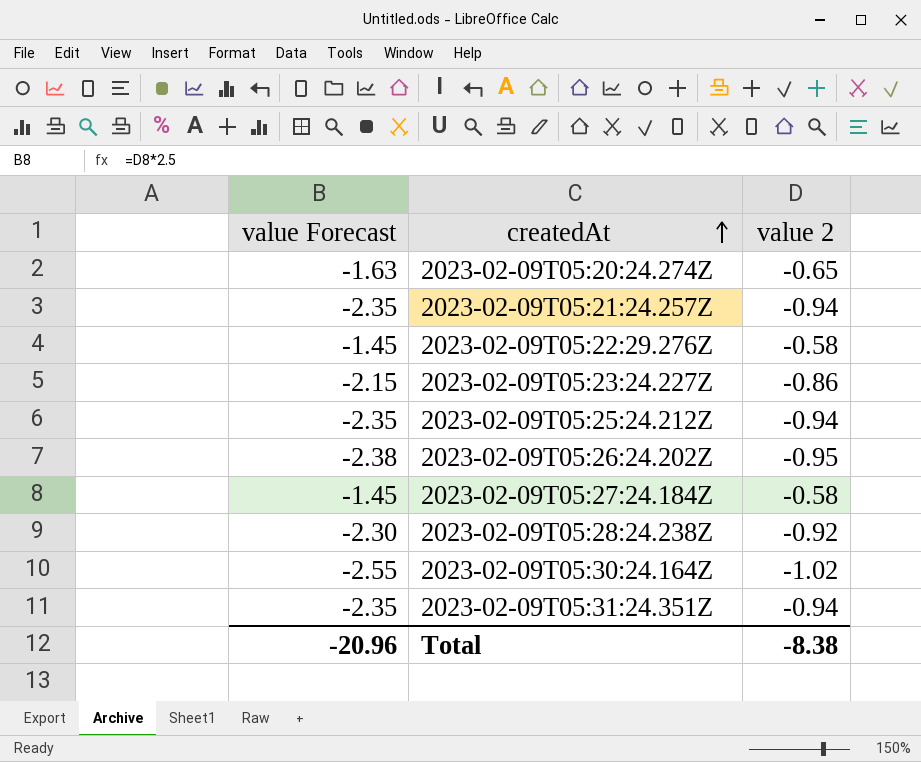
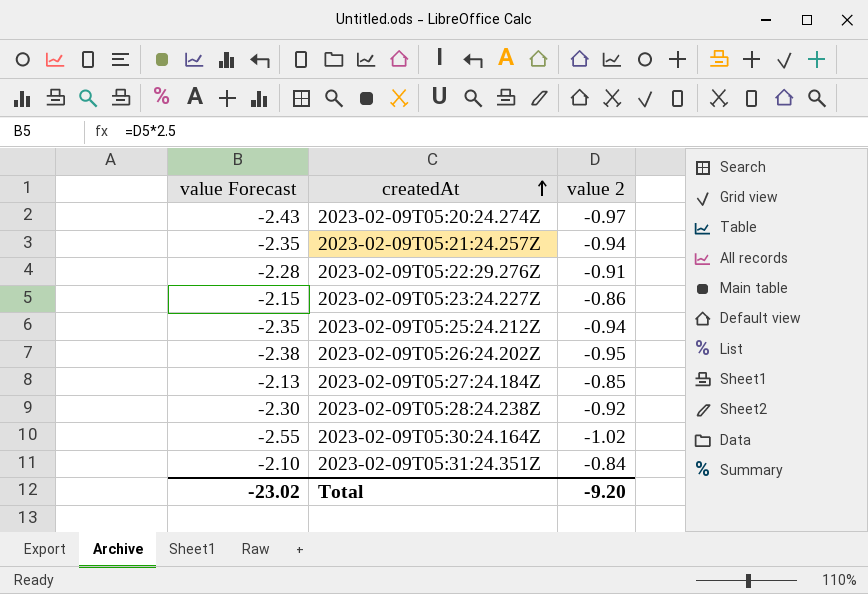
2023-02-09T05:20:24.274Z | value Forecast: -1.63 -> -2.43
2023-02-09T05:20:24.274Z | value 2: -0.65 -> -0.97
2023-02-09T05:22:29.276Z | value Forecast: -1.45 -> -2.28
2023-02-09T05:22:29.276Z | value 2: -0.58 -> -0.91
2023-02-09T05:27:24.184Z | value Forecast: -1.45 -> -2.13
2023-02-09T05:27:24.184Z | value 2: -0.58 -> -0.85
2023-02-09T05:31:24.351Z | value Forecast: -2.35 -> -2.10
2023-02-09T05:31:24.351Z | value 2: -0.94 -> -0.84
Total | value Forecast: -20.96 -> -23.02
Total | value 2: -8.38 -> -9.20

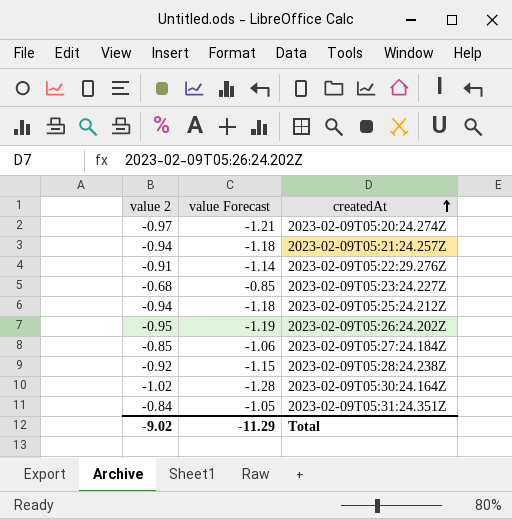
column value 2 | position: 3 -> 1
column value Forecast | formula: [value 2] * 2.5 -> [value 2] * 1.25
2023-02-09T05:23:24.227Z | value 2: -0.86 -> -0.68
Total | value 2: -9.20 -> -9.02
Total | value Forecast: -23.02 -> -11.29

